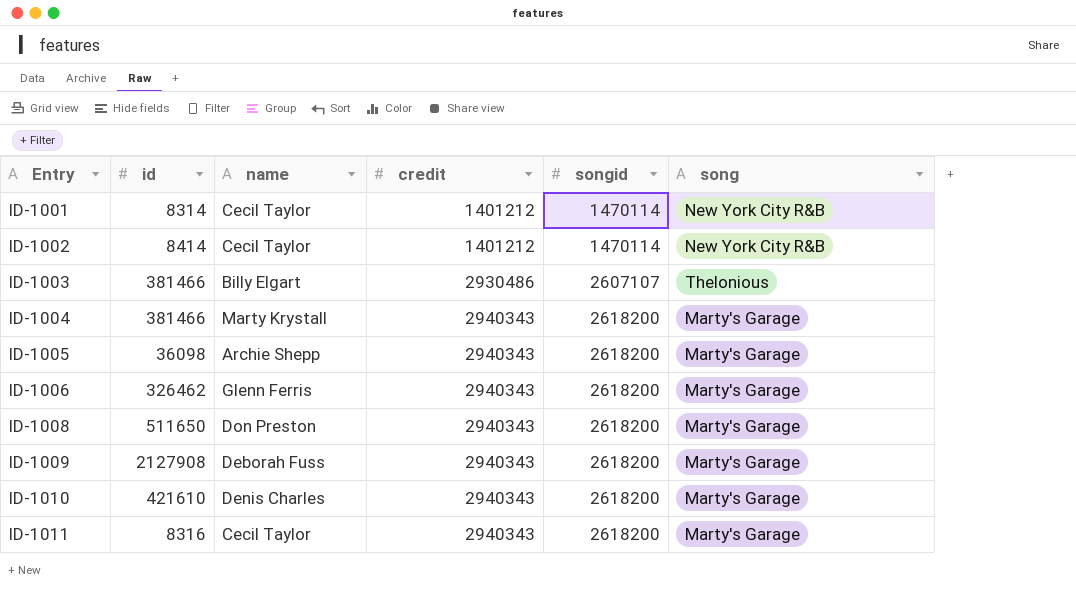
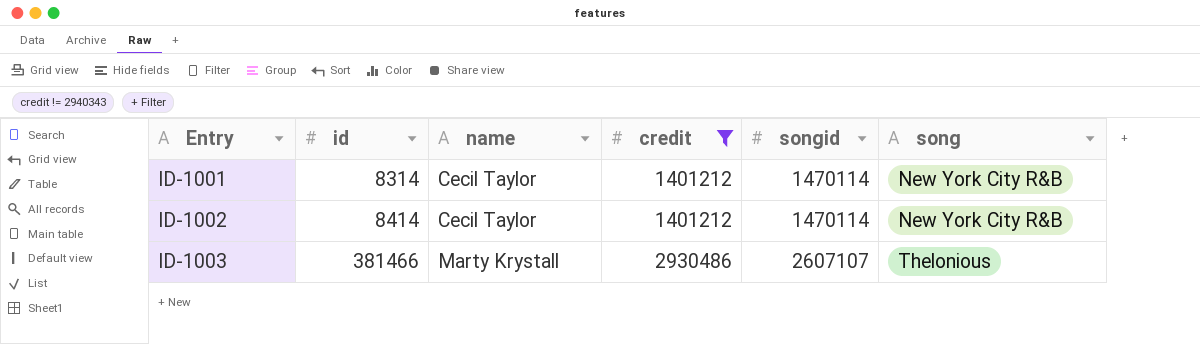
filter: none -> credit != 2940343
ID-1003 | name: Billy Elgart -> Marty Krystall

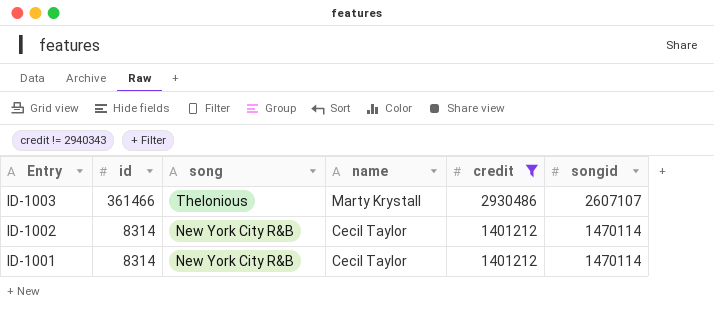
row order: Entry ascending -> Entry descending
column song | position: 6 -> 3
ID-1003 | id: 381466 -> 361466
ID-1002 | id: 8414 -> 8314

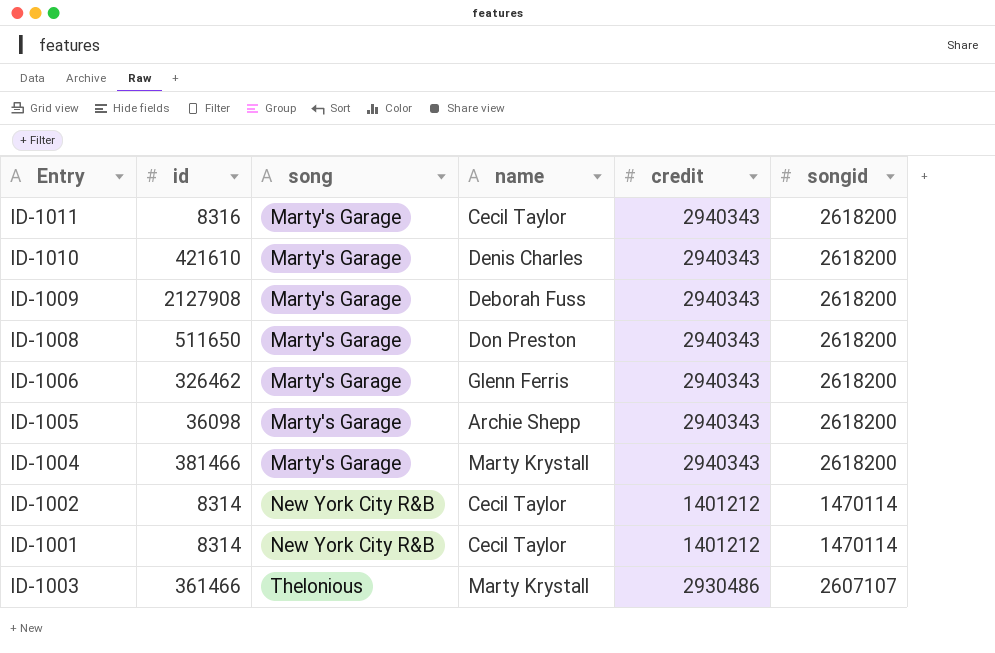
filter: credit != 2940343 -> none
row order: Entry descending -> song ascending

